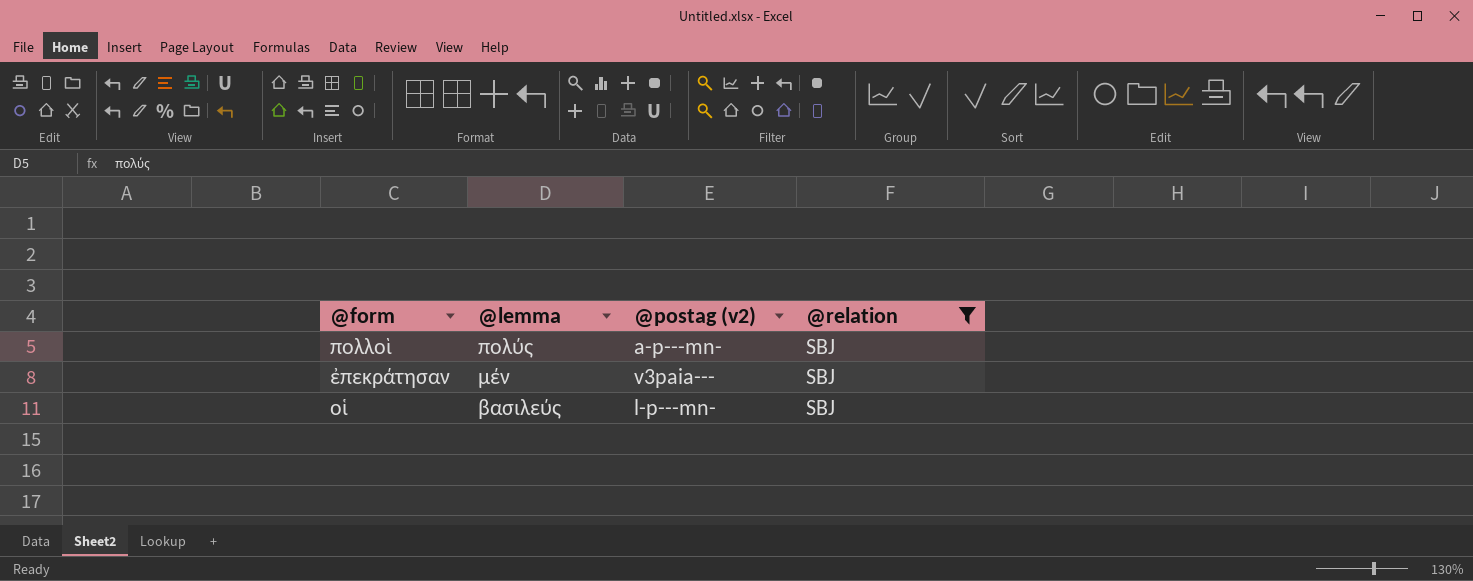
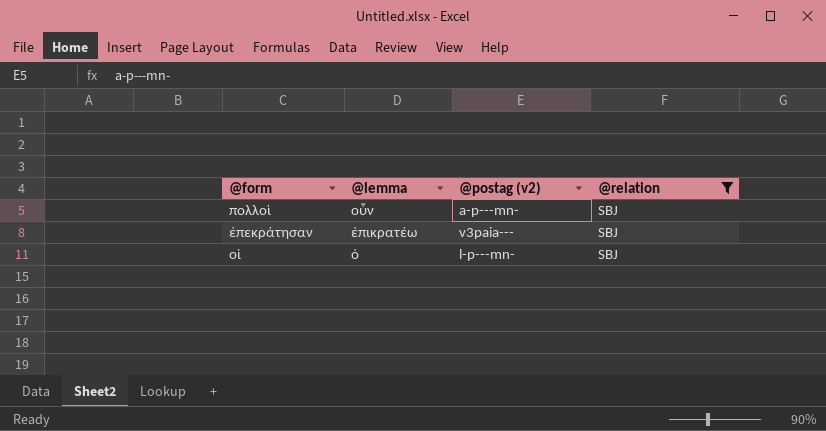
πολλοὶ | @lemma: πολύς -> οὖν
ἐπεκράτησαν | @lemma: μέν -> ἐπικρατέω
οἱ | @lemma: βασιλεύς -> ὁ

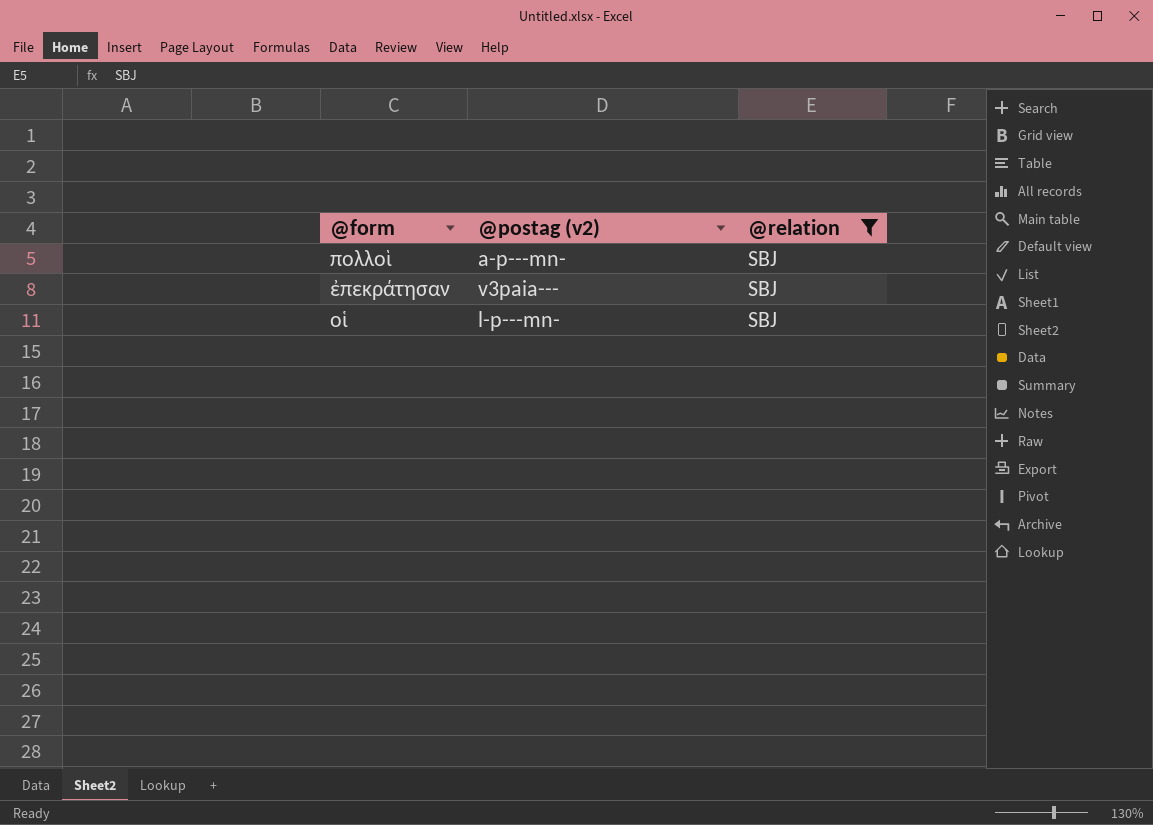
column @lemma | position: 2 -> none

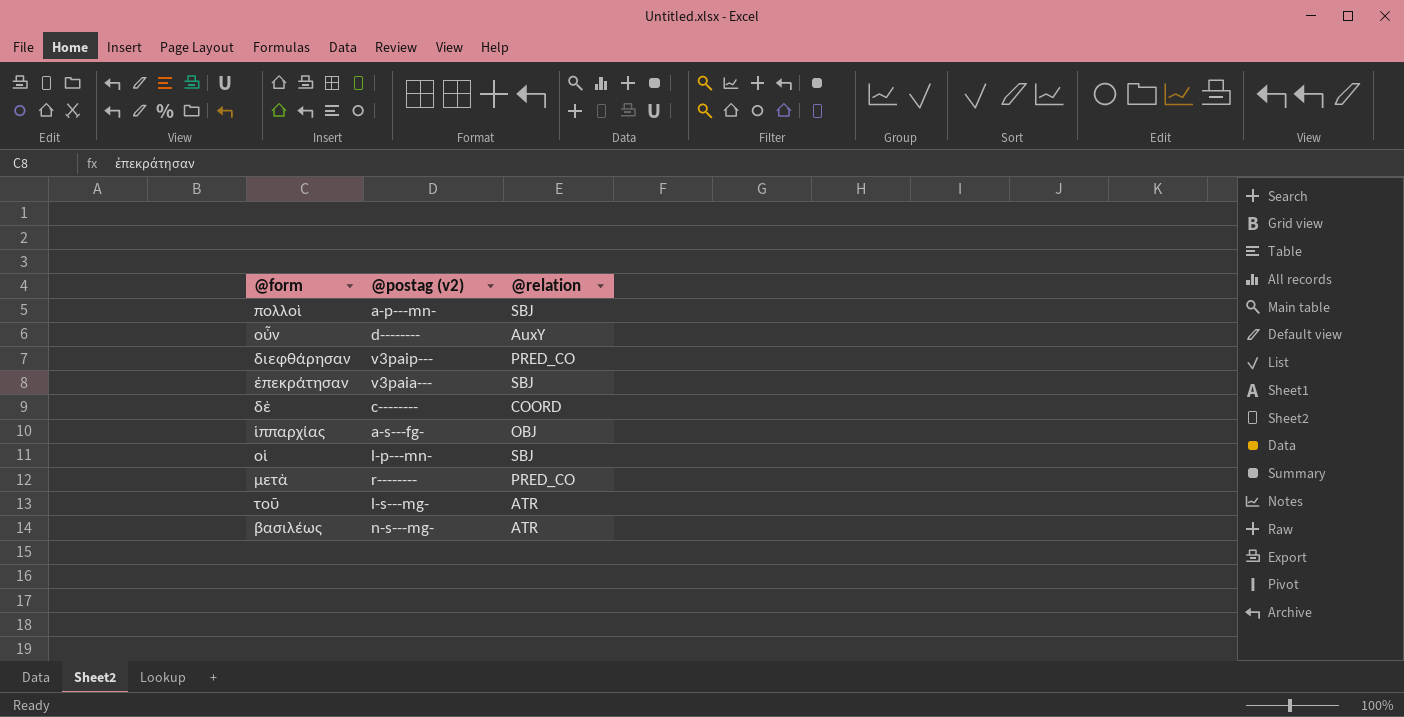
filter: @relation = SBJ -> none

